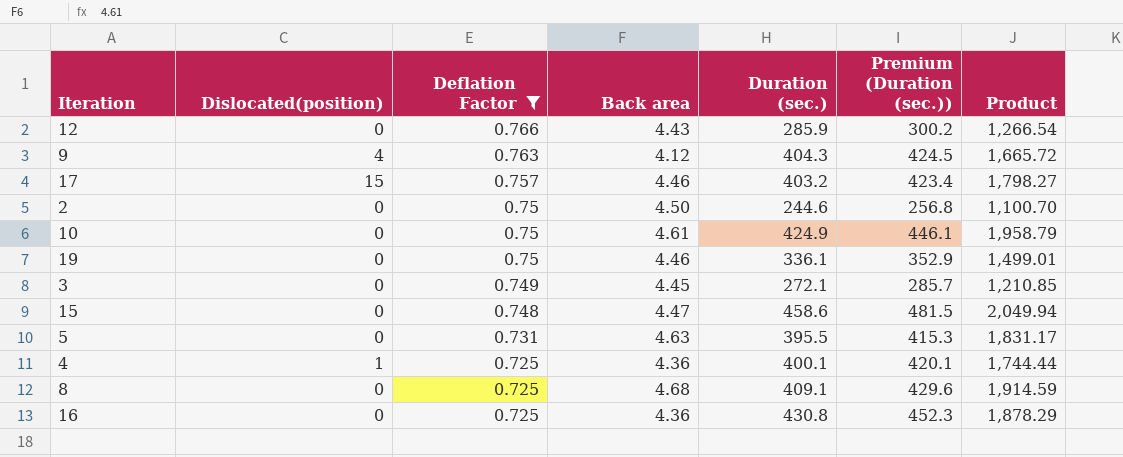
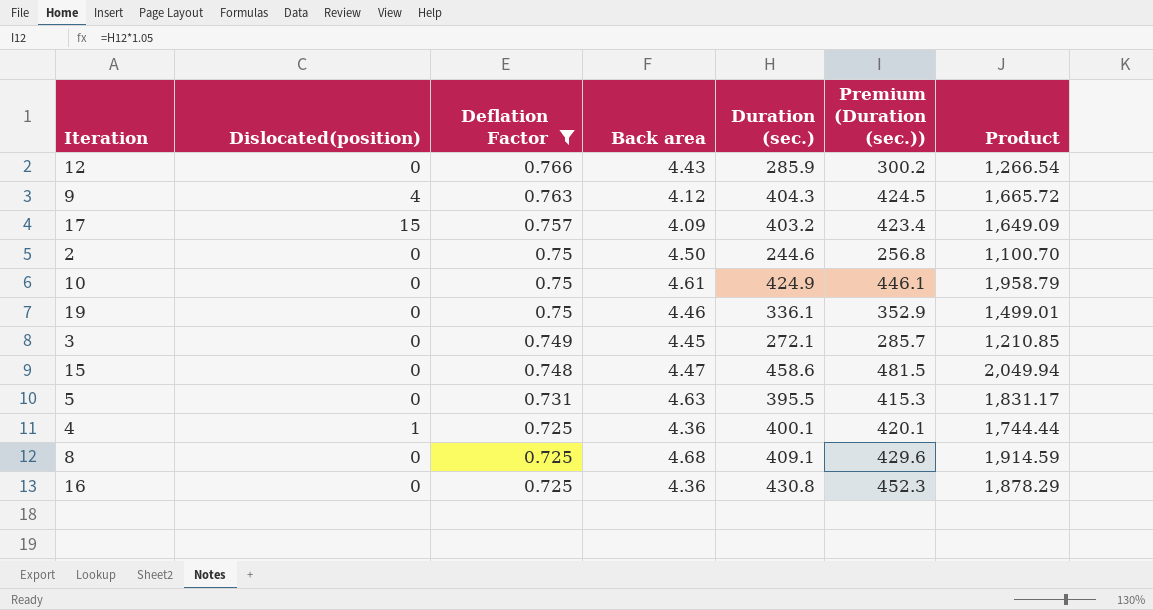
17 | Back area: 4.46 -> 4.09
17 | Product: 1,798.27 -> 1,649.09

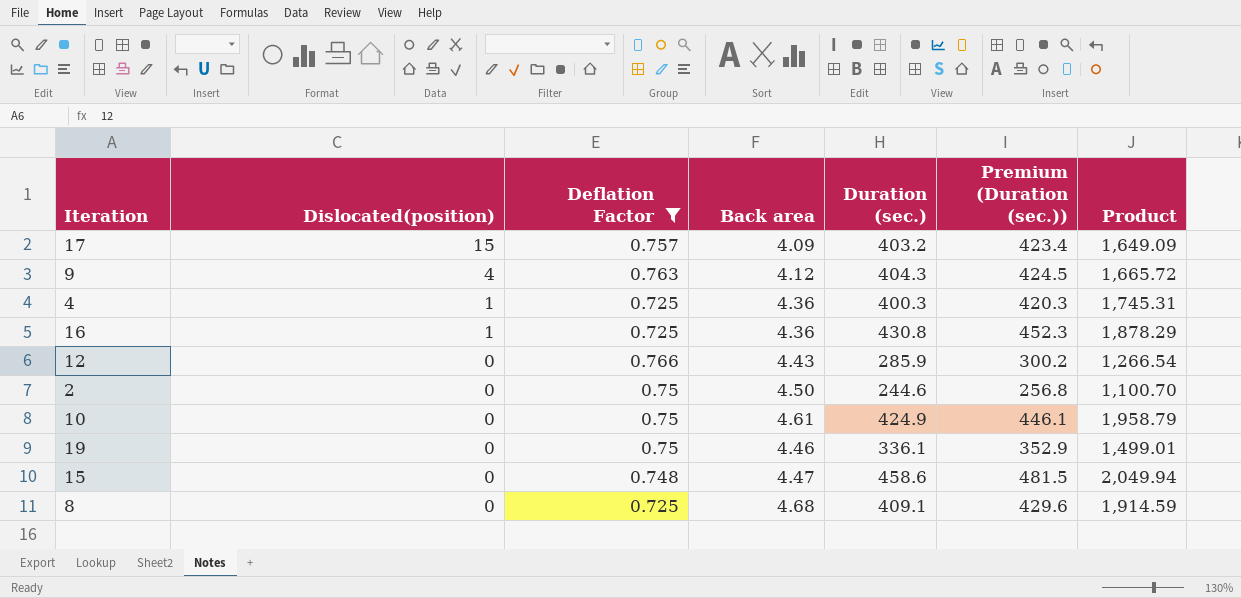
row order: Deflation Factor descending -> Dislocated(position) descending
row 3: 0 | 0.749 | 4.45 | 272.1 | 285.7 | 1,210.85 -> none
row 5: 0 | 0.731 | 4.63 | 395.5 | 415.3 | 1,831.17 -> none
4 | Duration (sec.): 400.1 -> 400.3
4 | Premium (Duration (sec.)): 420.1 -> 420.3
4 | Product: 1,744.44 -> 1,745.31
16 | Dislocated(position): 0 -> 1

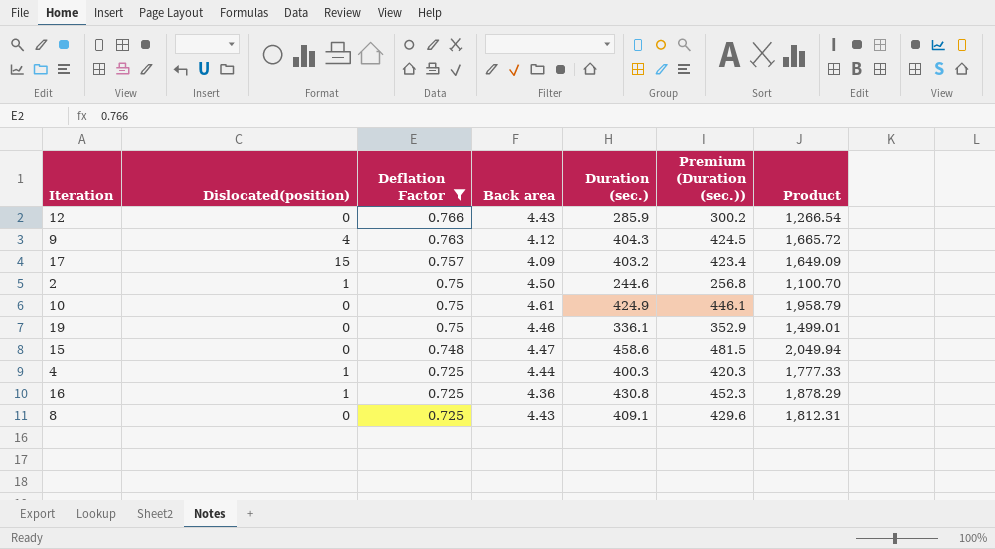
row order: Dislocated(position) descending -> Deflation Factor descending
2 | Dislocated(position): 0 -> 1
4 | Back area: 4.36 -> 4.44
4 | Product: 1,745.31 -> 1,777.33
8 | Back area: 4.68 -> 4.43
8 | Product: 1,914.59 -> 1,812.31

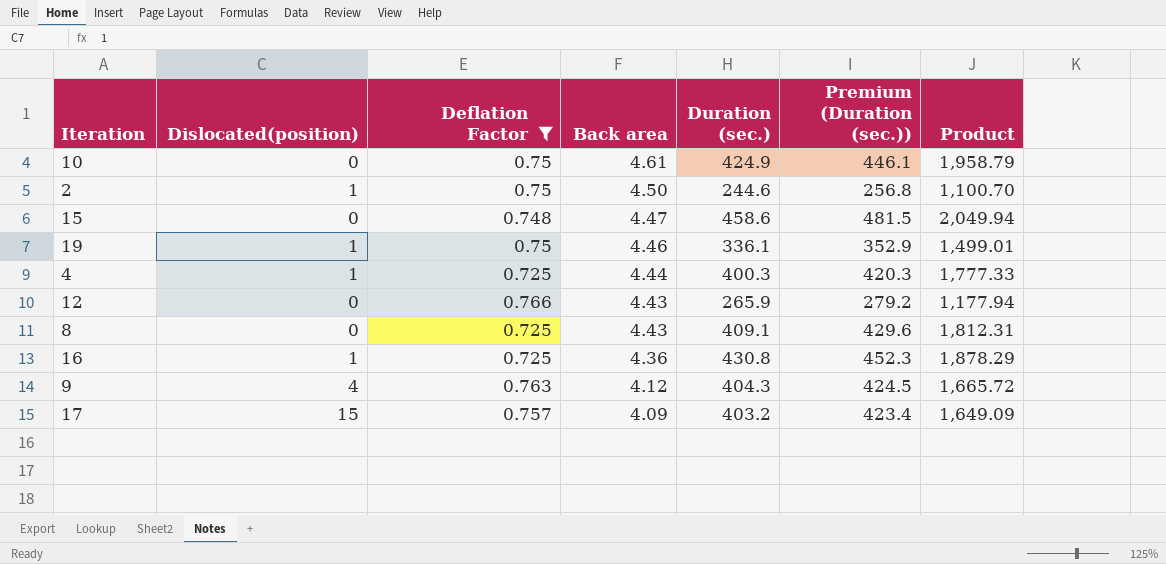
row order: Deflation Factor descending -> Back area descending
19 | Dislocated(position): 0 -> 1
12 | Duration (sec.): 285.9 -> 265.9
12 | Premium (Duration (sec.)): 300.2 -> 279.2
12 | Product: 1,266.54 -> 1,177.94

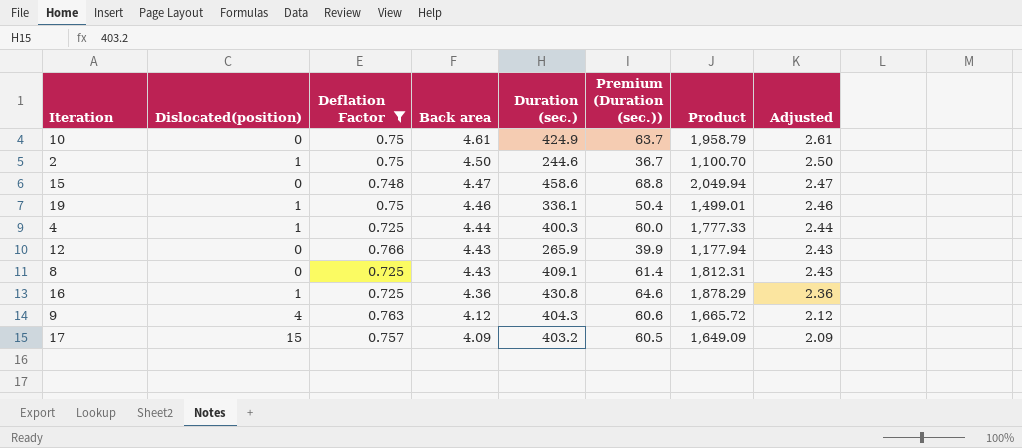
column Premium (Duration (sec.)) | formula: [Duration (sec.)] * 1.05 -> [Duration (sec.)] * 0.15
column Adjusted | formula: none -> [Back area] - 2

